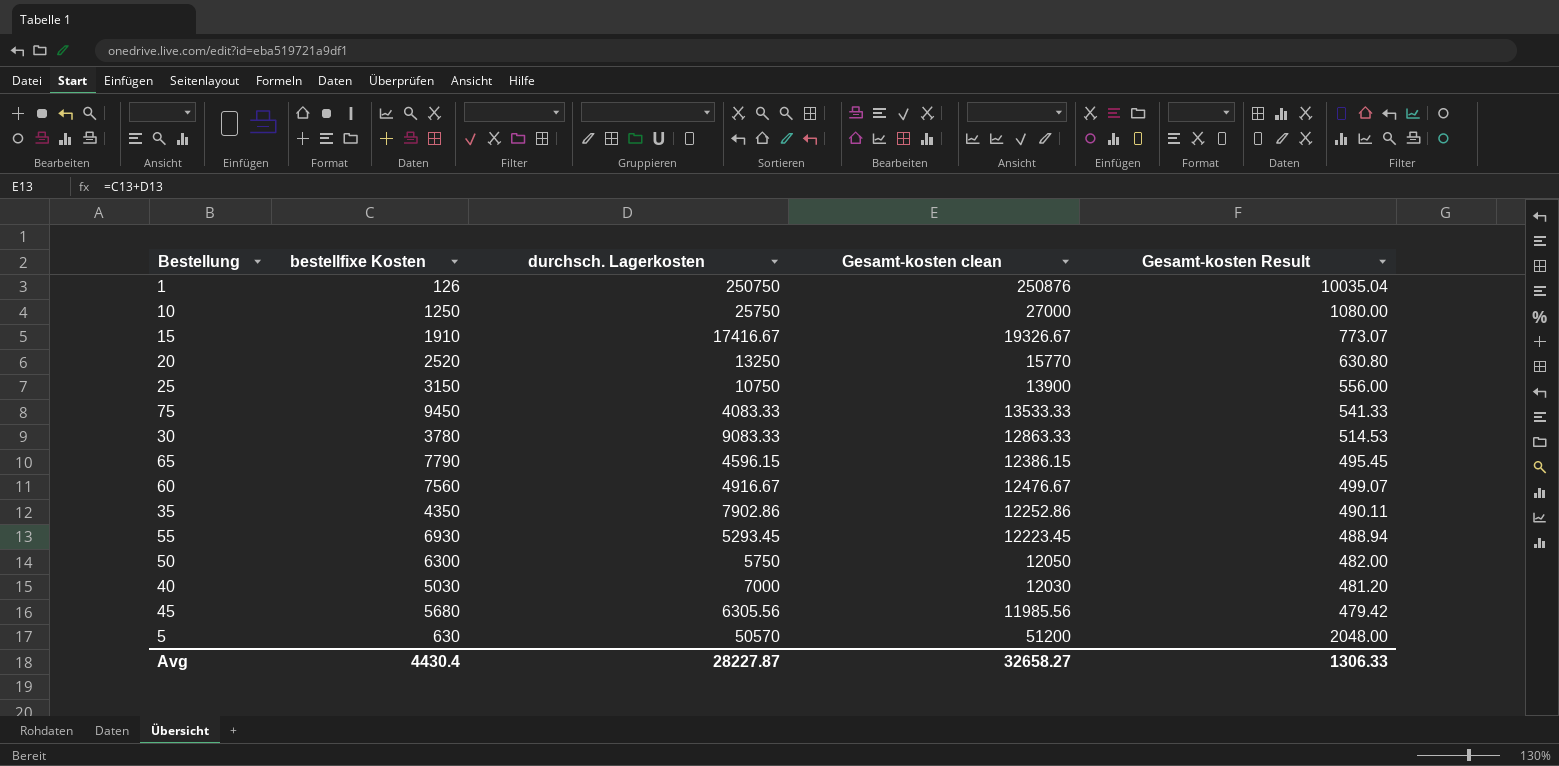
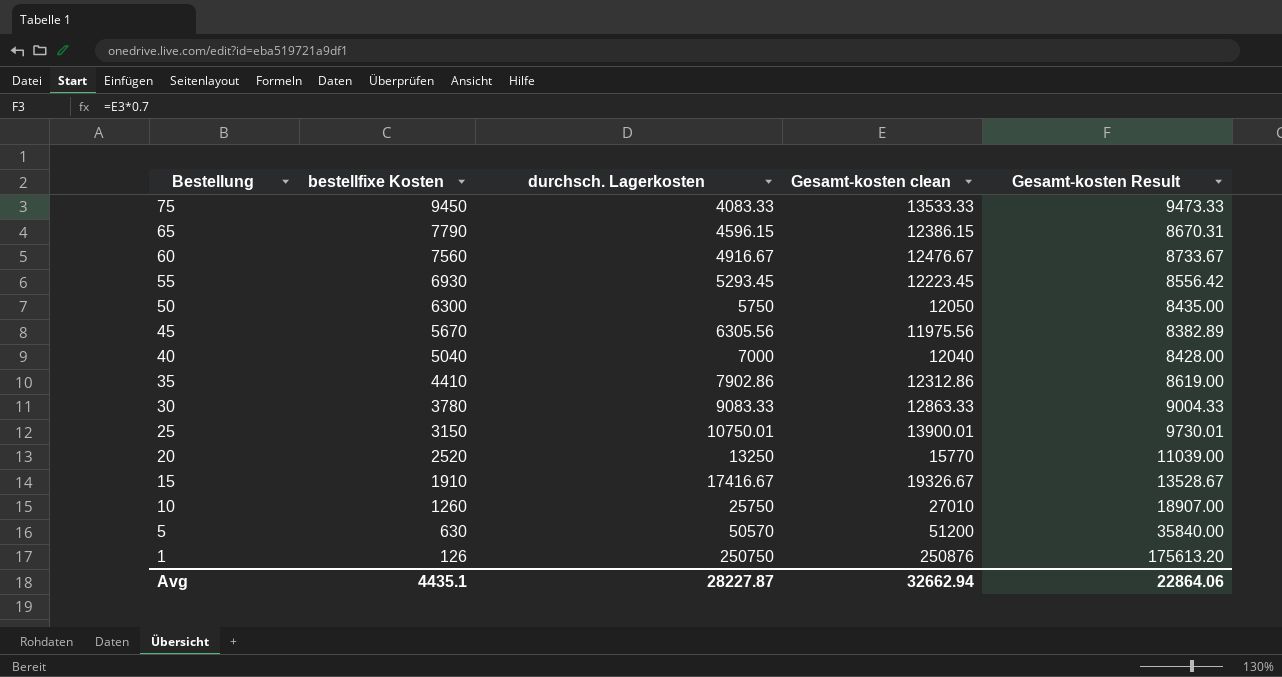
row order: none -> Bestellung descending
column Gesamt-kosten Result | formula: [Gesamt-kosten clean] * 0.04 -> [Gesamt-kosten clean] * 0.7
45 | bestellfixe Kosten: 5680 -> 5670
45 | Gesamt-kosten clean: 11985.56 -> 11975.56
40 | bestellfixe Kosten: 5030 -> 5040
40 | Gesamt-kosten clean: 12030 -> 12040
35 | bestellfixe Kosten: 4350 -> 4410
35 | Gesamt-kosten clean: 12252.86 -> 12312.86
25 | durchsch. Lagerkosten: 10750 -> 10750.01
25 | Gesamt-kosten clean: 13900 -> 13900.01
10 | bestellfixe Kosten: 1250 -> 1260
10 | Gesamt-kosten clean: 27000 -> 27010
Avg | bestellfixe Kosten: 4430.4 -> 4435.1
Avg | Gesamt-kosten clean: 32658.27 -> 32662.94
Avg | Gesamt-kosten Result: 1306.33 -> 22864.06

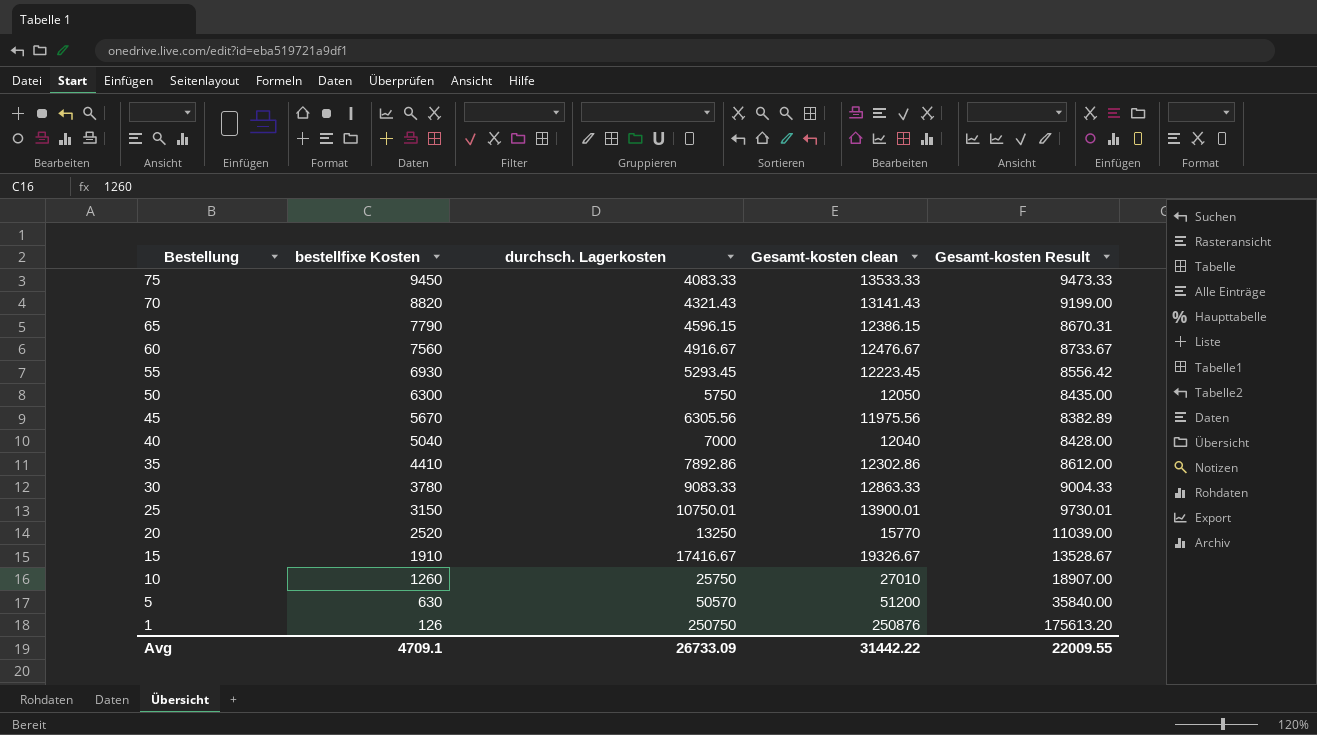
row 70: none -> 8820 | 4321.43 | 13141.43 | 9199.00
35 | durchsch. Lagerkosten: 7902.86 -> 7892.86
35 | Gesamt-kosten clean: 12312.86 -> 12302.86
35 | Gesamt-kosten Result: 8619.00 -> 8612.00
Avg | bestellfixe Kosten: 4435.1 -> 4709.1
Avg | durchsch. Lagerkosten: 28227.87 -> 26733.09
Avg | Gesamt-kosten clean: 32662.94 -> 31442.22
Avg | Gesamt-kosten Result: 22864.06 -> 22009.55

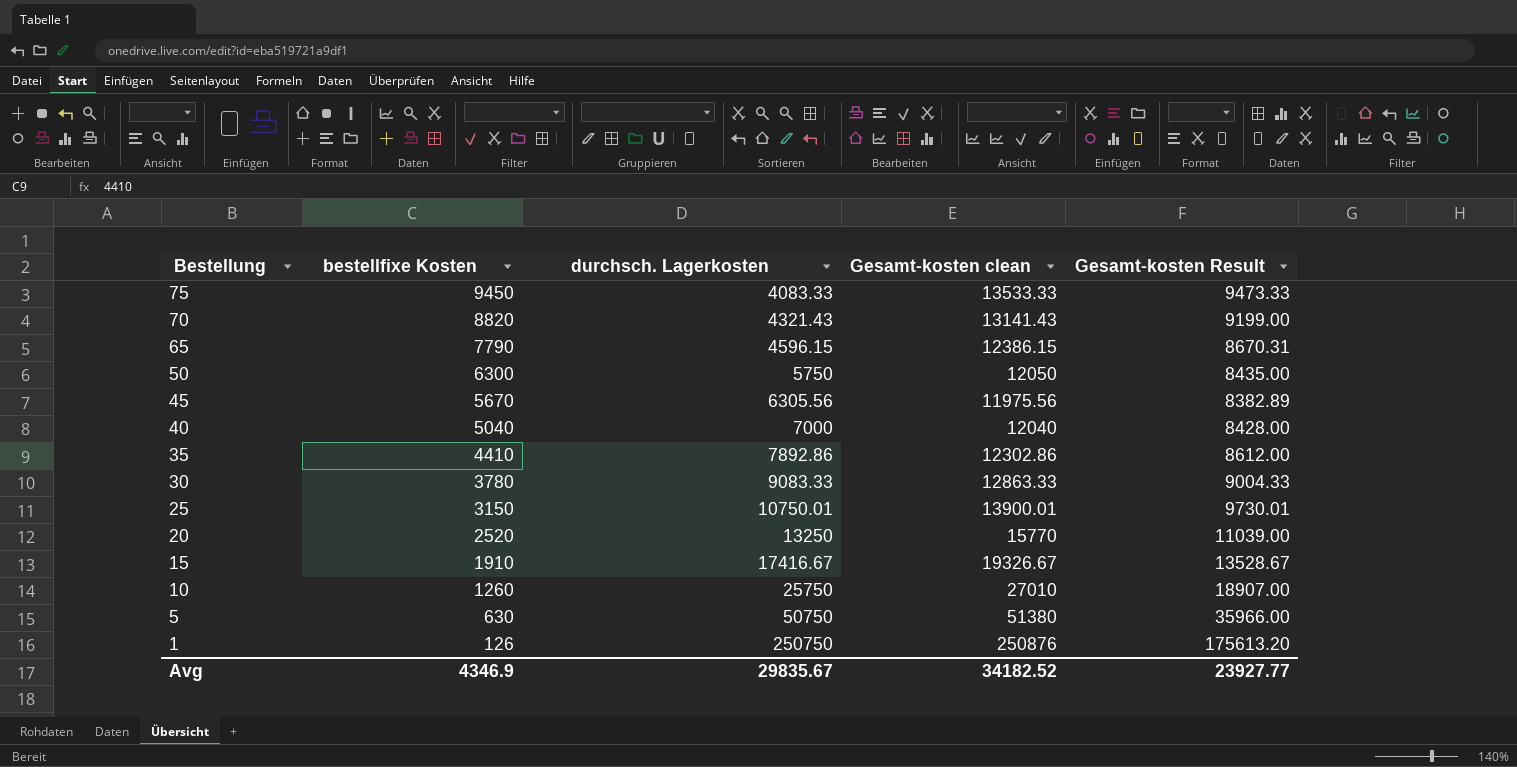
row 60: 7560 | 4916.67 | 12476.67 | 8733.67 -> none
row 55: 6930 | 5293.45 | 12223.45 | 8556.42 -> none
5 | durchsch. Lagerkosten: 50570 -> 50750
5 | Gesamt-kosten clean: 51200 -> 51380
5 | Gesamt-kosten Result: 35840.00 -> 35966.00
Avg | bestellfixe Kosten: 4709.1 -> 4346.9
Avg | durchsch. Lagerkosten: 26733.09 -> 29835.67
Avg | Gesamt-kosten clean: 31442.22 -> 34182.52
Avg | Gesamt-kosten Result: 22009.55 -> 23927.77

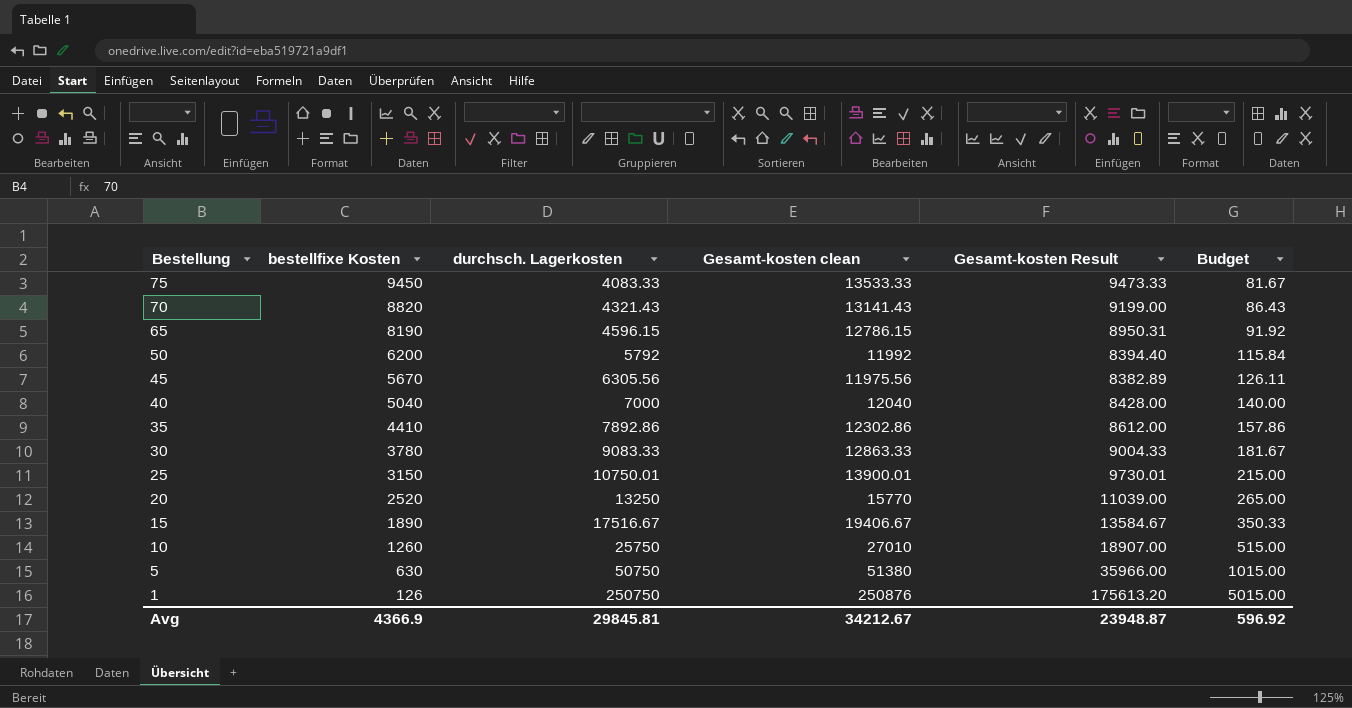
column Budget | formula: none -> [durchsch. Lagerkosten] * 0.02
65 | bestellfixe Kosten: 7790 -> 8190
65 | Gesamt-kosten clean: 12386.15 -> 12786.15
65 | Gesamt-kosten Result: 8670.31 -> 8950.31
50 | bestellfixe Kosten: 6300 -> 6200
50 | durchsch. Lagerkosten: 5750 -> 5792
50 | Gesamt-kosten clean: 12050 -> 11992
50 | Gesamt-kosten Result: 8435.00 -> 8394.40
15 | bestellfixe Kosten: 1910 -> 1890
15 | durchsch. Lagerkosten: 17416.67 -> 17516.67
15 | Gesamt-kosten clean: 19326.67 -> 19406.67
15 | Gesamt-kosten Result: 13528.67 -> 13584.67
Avg | bestellfixe Kosten: 4346.9 -> 4366.9
Avg | durchsch. Lagerkosten: 29835.67 -> 29845.81
Avg | Gesamt-kosten clean: 34182.52 -> 34212.67
Avg | Gesamt-kosten Result: 23927.77 -> 23948.87

